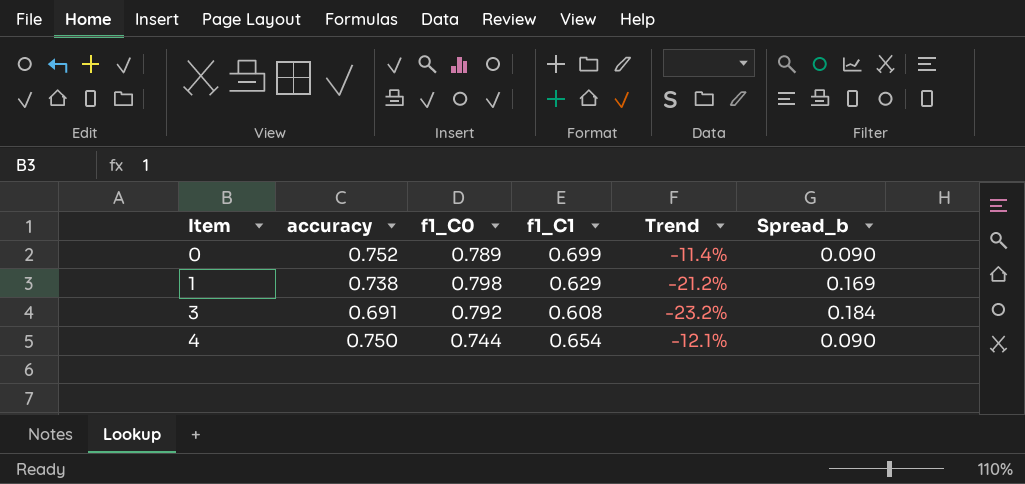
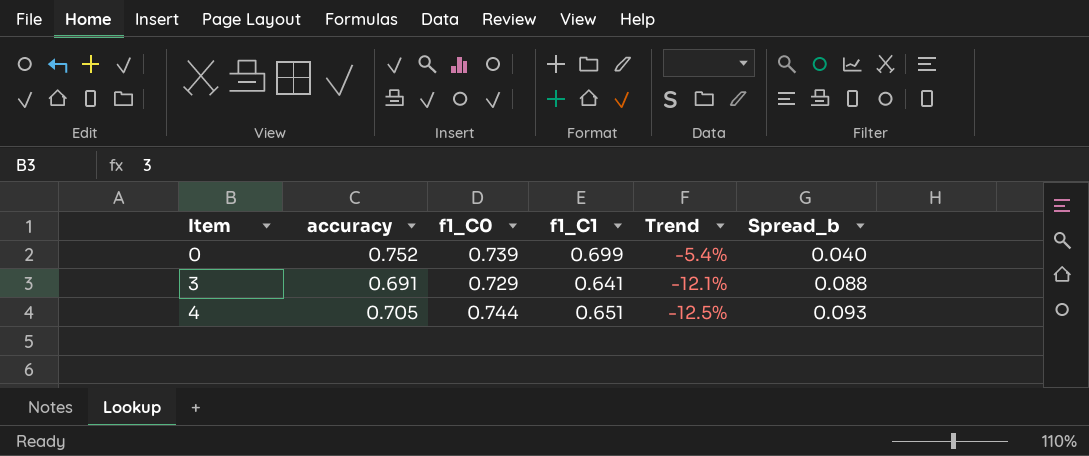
row 1: 0.738 | 0.798 | 0.629 | -21.2% | 0.169 -> none
0 | f1_C0: 0.789 -> 0.739
0 | Trend: -11.4% -> -5.4%
0 | Spread_b: 0.090 -> 0.040
3 | f1_C0: 0.792 -> 0.729
3 | f1_C1: 0.608 -> 0.641
3 | Trend: -23.2% -> -12.1%
3 | Spread_b: 0.184 -> 0.088
4 | accuracy: 0.750 -> 0.705
4 | f1_C1: 0.654 -> 0.651
4 | Trend: -12.1% -> -12.5%
4 | Spread_b: 0.090 -> 0.093

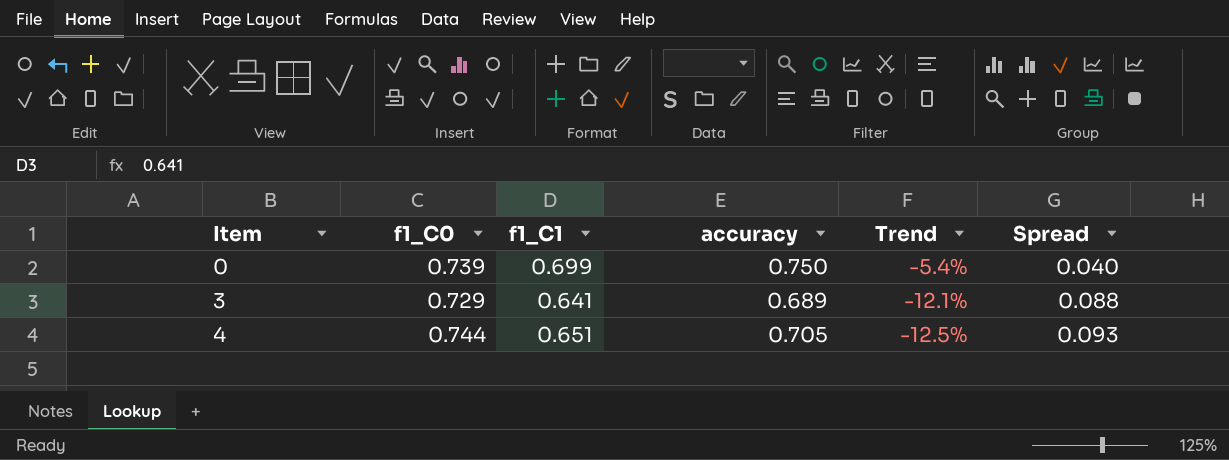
column accuracy | position: 2 -> 4
column name: Spread_b -> Spread
0 | accuracy: 0.752 -> 0.750
3 | accuracy: 0.691 -> 0.689

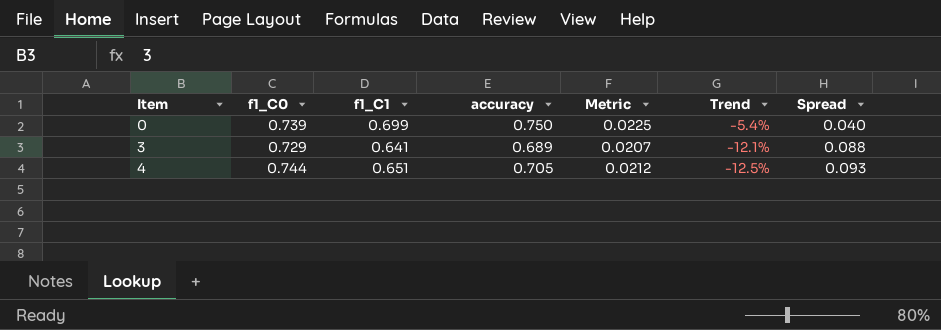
column Metric | formula: none -> [accuracy] * 0.03

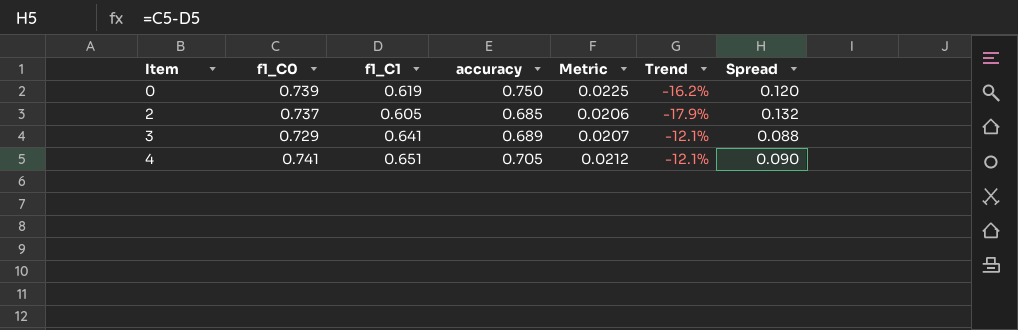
0 | f1_C1: 0.699 -> 0.619
0 | Trend: -5.4% -> -16.2%
0 | Spread: 0.040 -> 0.120
row 2: none -> 0.737 | 0.605 | 0.685 | 0.0206 | -17.9% | 0.132
4 | f1_C0: 0.744 -> 0.741
4 | Trend: -12.5% -> -12.1%
4 | Spread: 0.093 -> 0.090

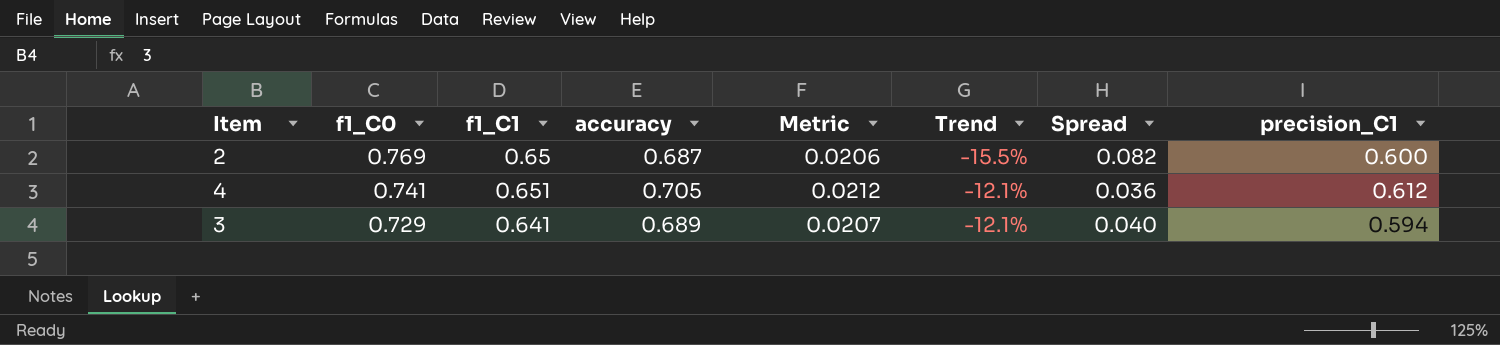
row order: Item ascending -> f1_C0 descending
column Spread | formula: [f1_C0] - [f1_C1] -> [f1_C0] - [accuracy]
column precision_C1 | position: none -> 8
row 0: 0.739 | 0.619 | 0.750 | 0.0225 | -16.2% | 0.120 -> none
2 | f1_C0: 0.737 -> 0.769
2 | f1_C1: 0.605 -> 0.65
2 | accuracy: 0.685 -> 0.687
2 | Trend: -17.9% -> -15.5%

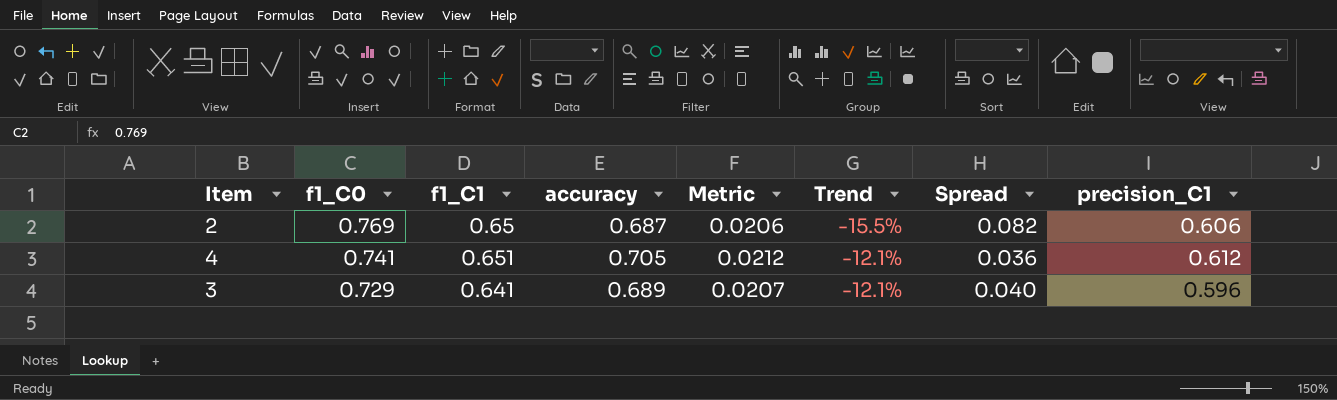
2 | precision_C1: 0.600 -> 0.606
3 | precision_C1: 0.594 -> 0.596

